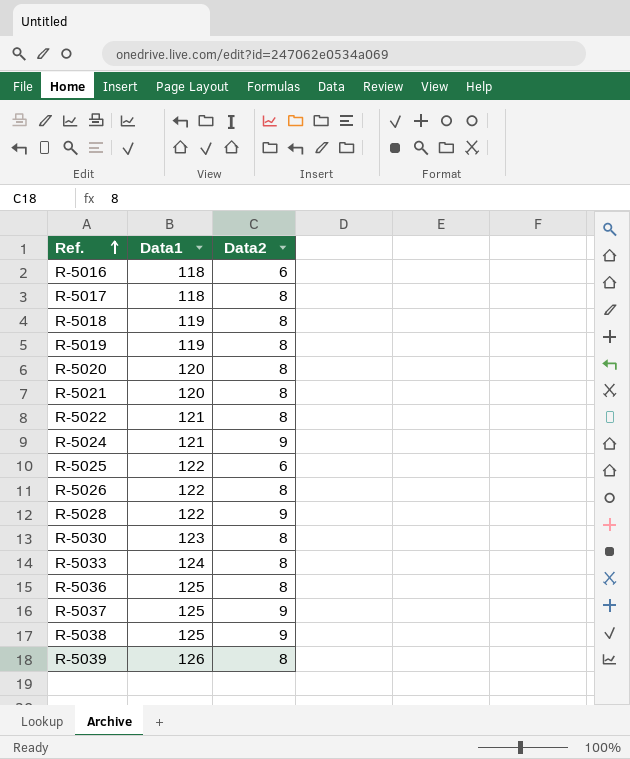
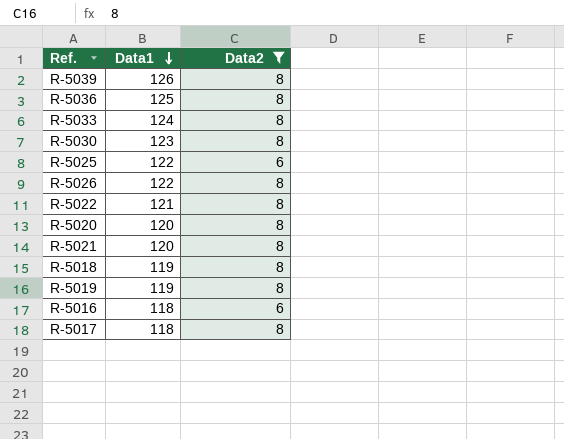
filter: none -> Data2 != 9
row order: Ref. ascending -> Data1 descending

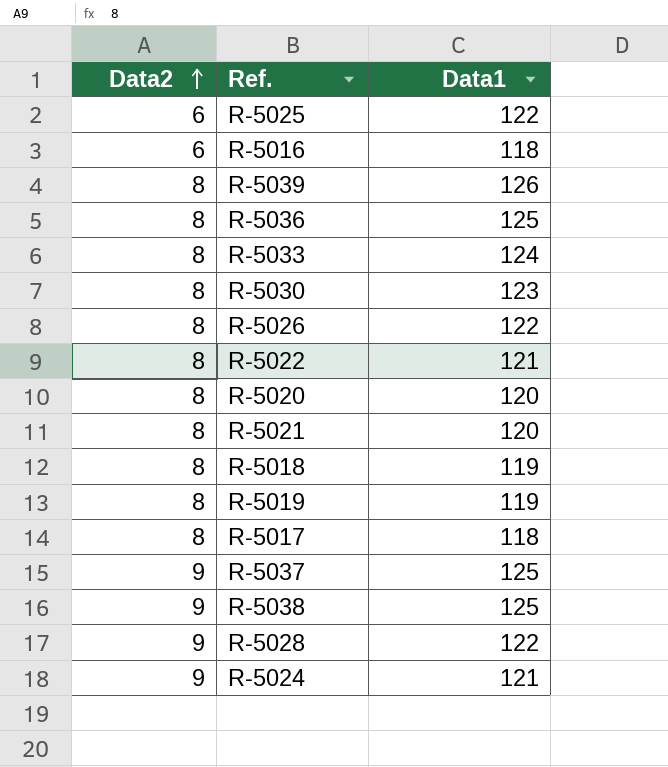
filter: Data2 != 9 -> none
row order: Data1 descending -> Data2 ascending
column Data2 | position: 3 -> 1

